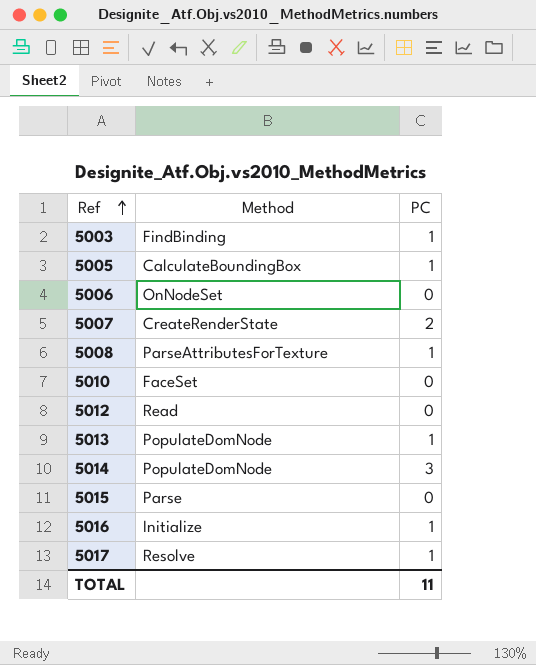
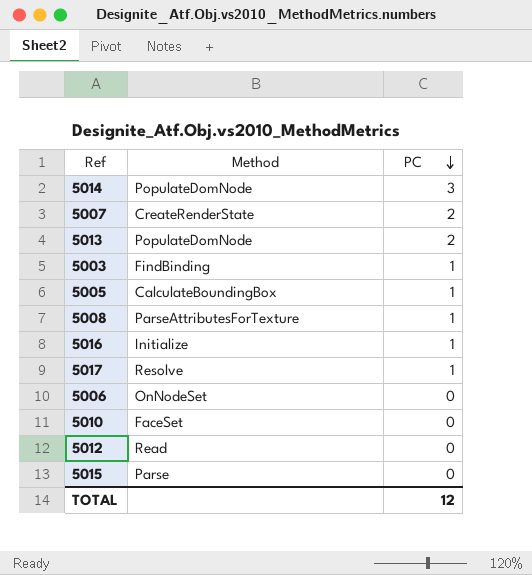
row order: Ref ascending -> PC descending
5013 | PC: 1 -> 2
TOTAL | PC: 11 -> 12

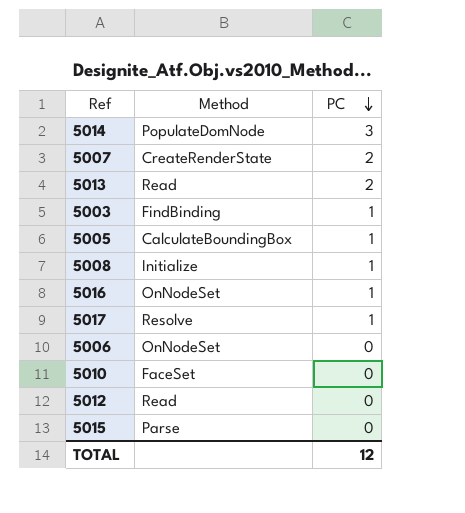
5013 | Method: PopulateDomNode -> Read
5008 | Method: ParseAttributesForTexture -> Initialize
5016 | Method: Initialize -> OnNodeSet

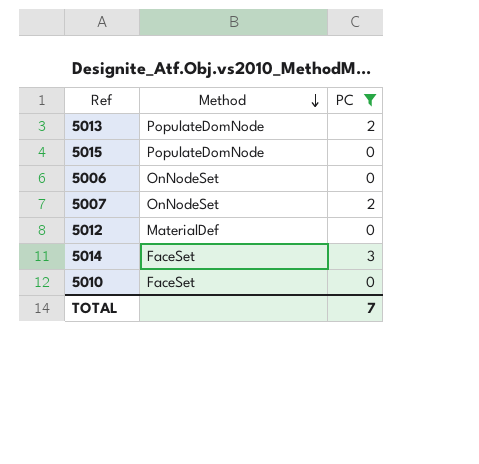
filter: none -> PC != 1
row order: PC descending -> Method descending
5013 | Method: Read -> PopulateDomNode
5015 | Method: Parse -> PopulateDomNode
5007 | Method: CreateRenderState -> OnNodeSet
5012 | Method: Read -> MaterialDef
5014 | Method: PopulateDomNode -> FaceSet
TOTAL | PC: 12 -> 7

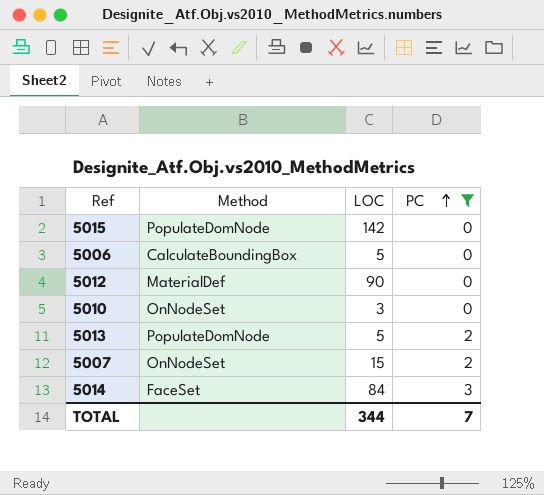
row order: Method descending -> PC ascending
column LOC | position: none -> 3
5006 | Method: OnNodeSet -> CalculateBoundingBox
5010 | Method: FaceSet -> OnNodeSet

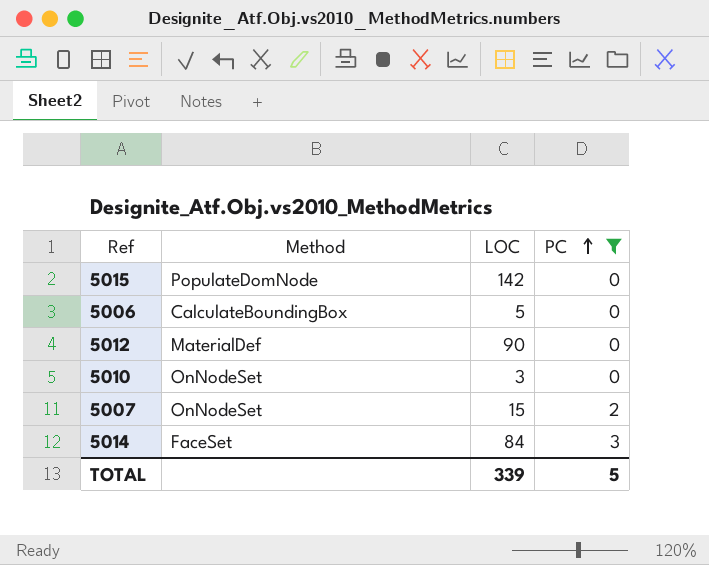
row 5013: PopulateDomNode | 5 | 2 -> none
TOTAL | LOC: 344 -> 339
TOTAL | PC: 7 -> 5

